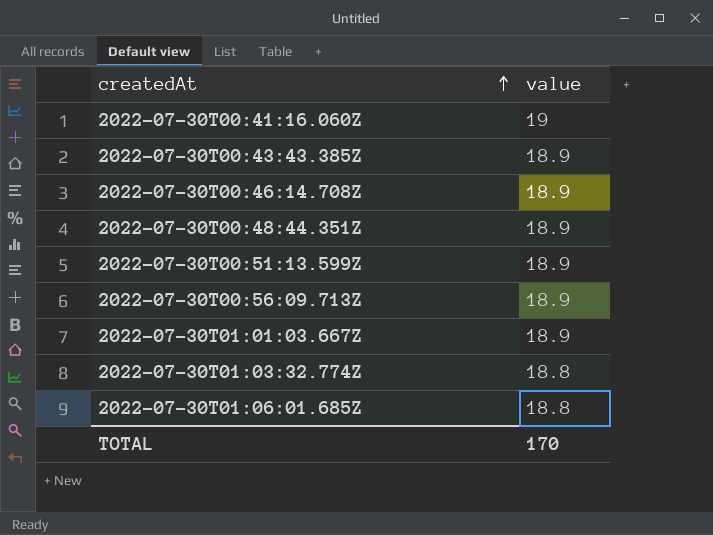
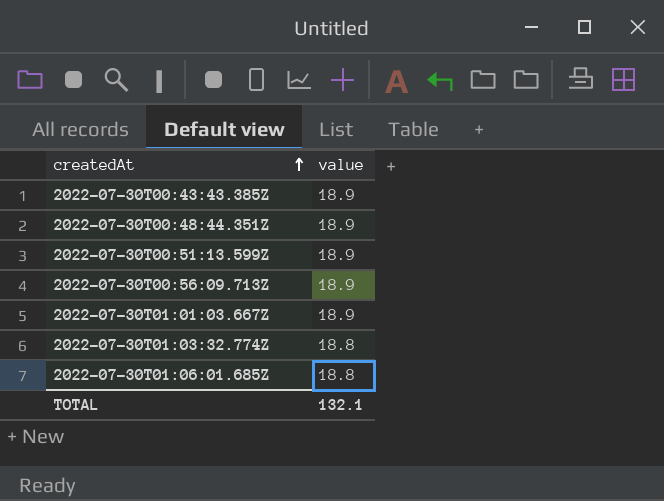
row 2022-07-30T00:41:16.060Z: 19 -> none
row 2022-07-30T00:46:14.708Z: 18.9 -> none
TOTAL | value: 170 -> 132.1

